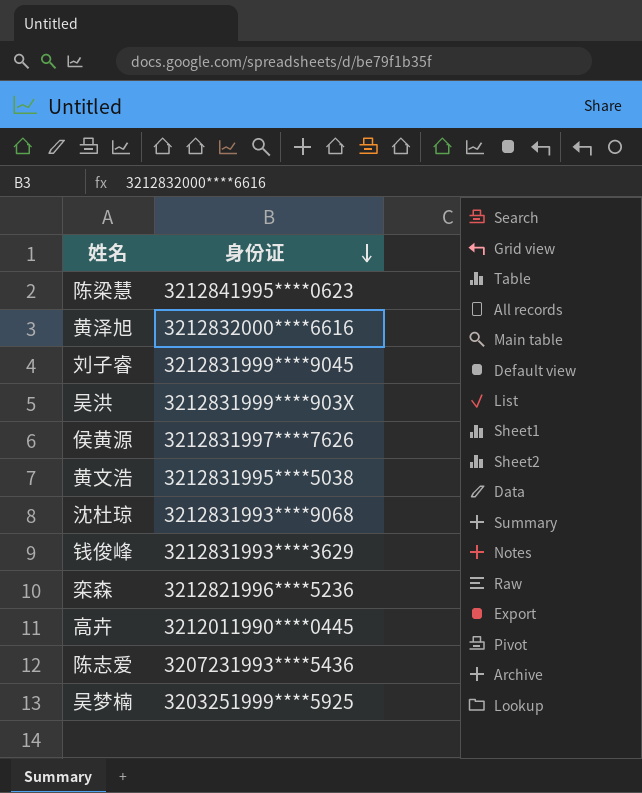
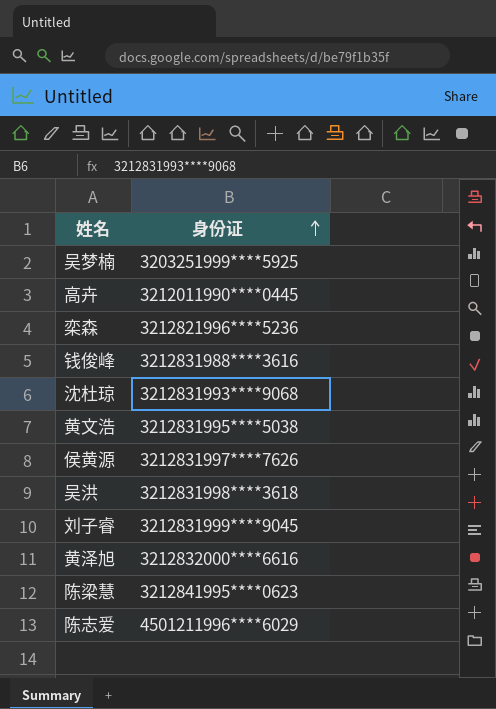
row order: 身份证 descending -> 身份证 ascending
钱俊峰 | 身份证: 3212831993****3629 -> 3212831988****3616
吴洪 | 身份证: 3212831999****903X -> 3212831998****3618
陈志爱 | 身份证: 3207231993****5436 -> 4501211996****6029

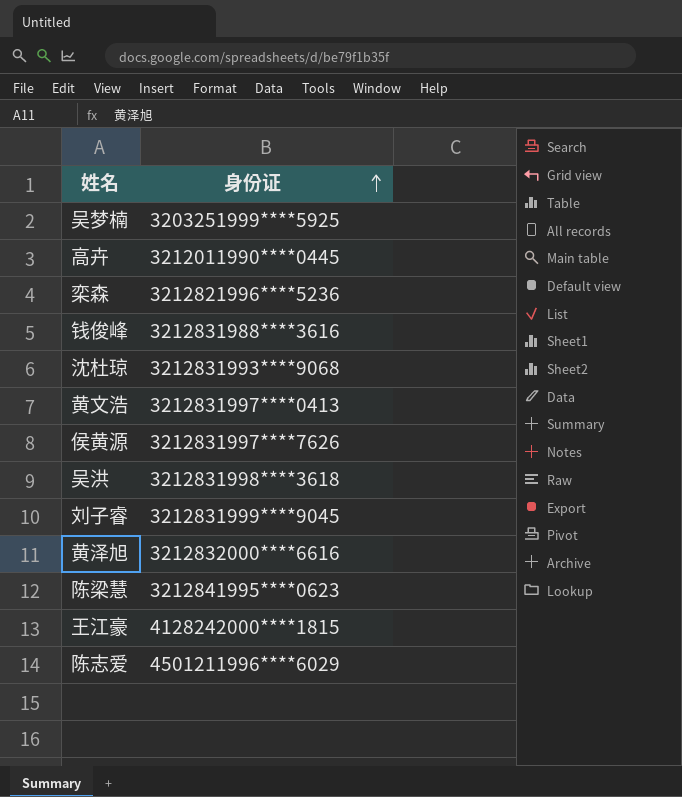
黄文浩 | 身份证: 3212831995****5038 -> 3212831997****0413
row 王江豪: none -> 4128242000****1815

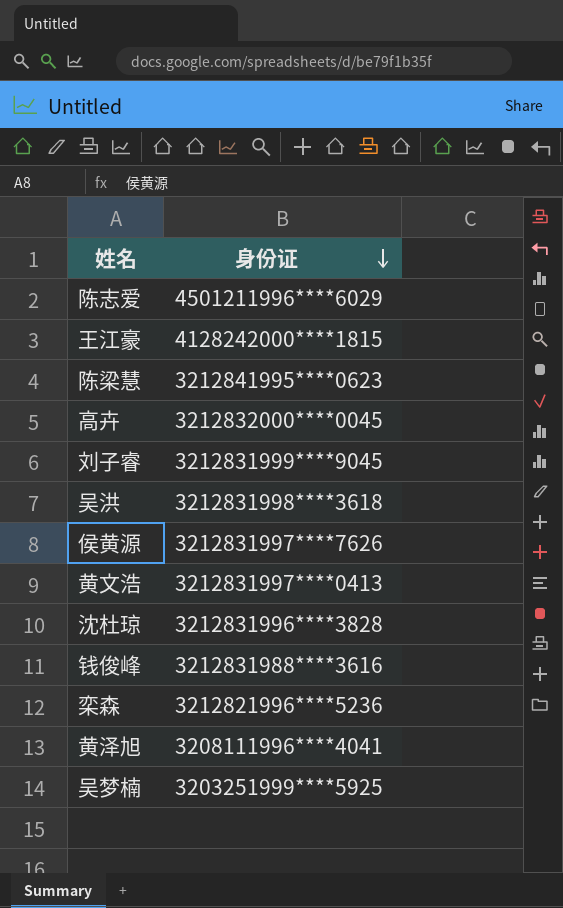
row order: 身份证 ascending -> 身份证 descending
高卉 | 身份证: 3212011990****0445 -> 3212832000****0045
沈杜琼 | 身份证: 3212831993****9068 -> 3212831996****3828
黄泽旭 | 身份证: 3212832000****6616 -> 3208111996****4041

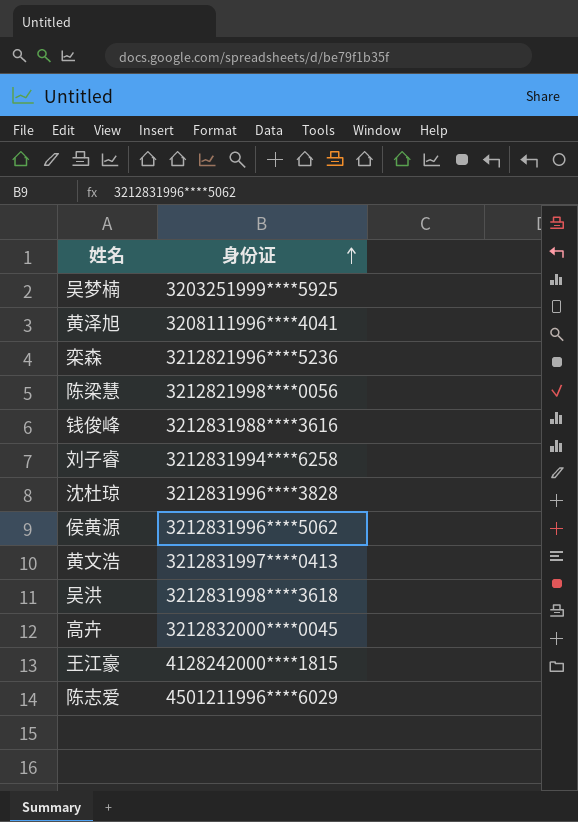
row order: 身份证 descending -> 身份证 ascending
陈梁慧 | 身份证: 3212841995****0623 -> 3212821998****0056
刘子睿 | 身份证: 3212831999****9045 -> 3212831994****6258
侯黄源 | 身份证: 3212831997****7626 -> 3212831996****5062

